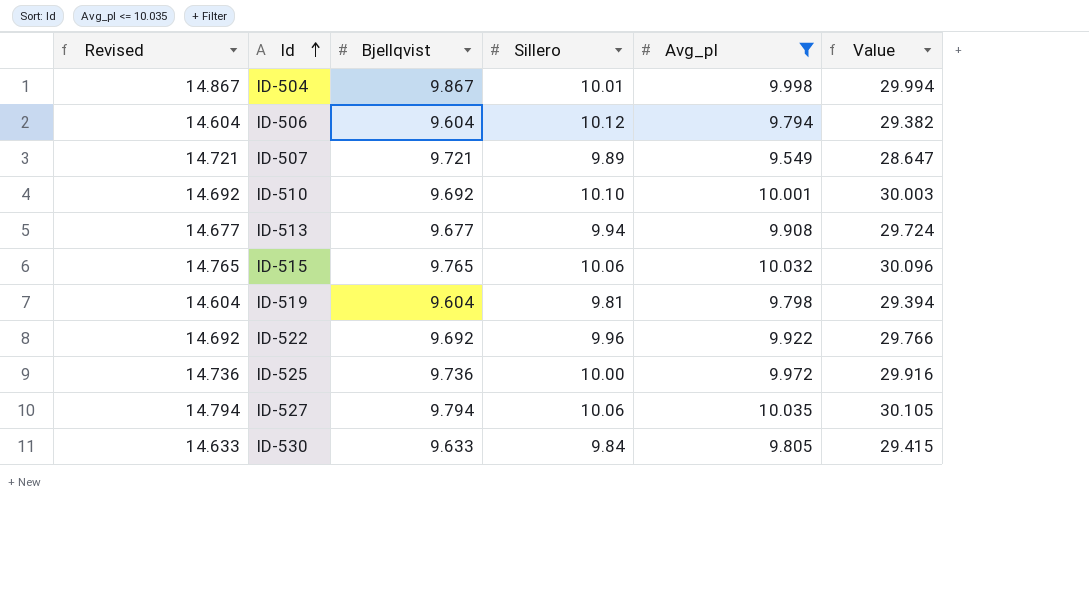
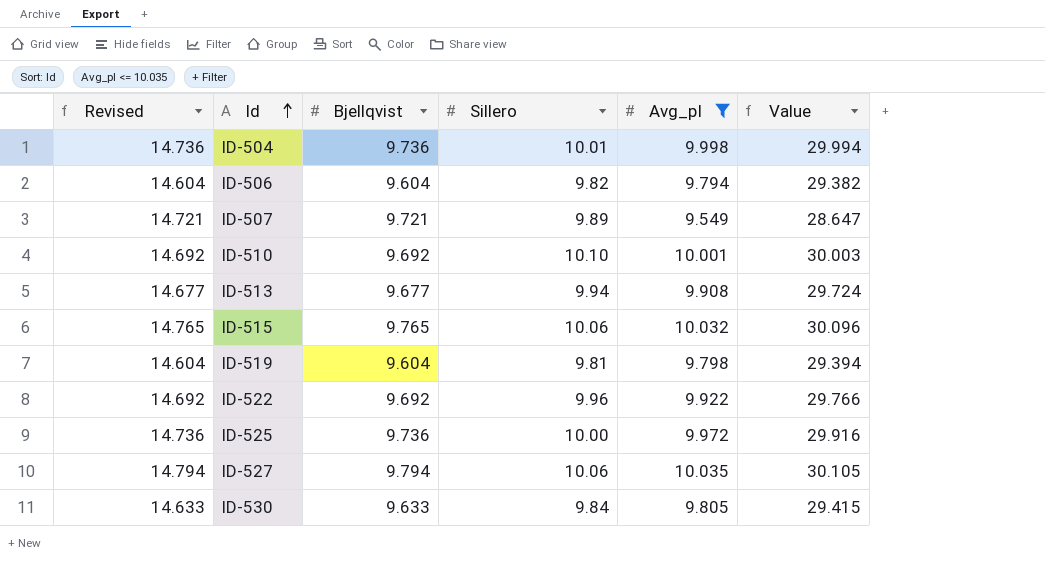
ID-504 | Revised: 14.867 -> 14.736
ID-504 | Bjellqvist: 9.867 -> 9.736
ID-506 | Sillero: 10.12 -> 9.82

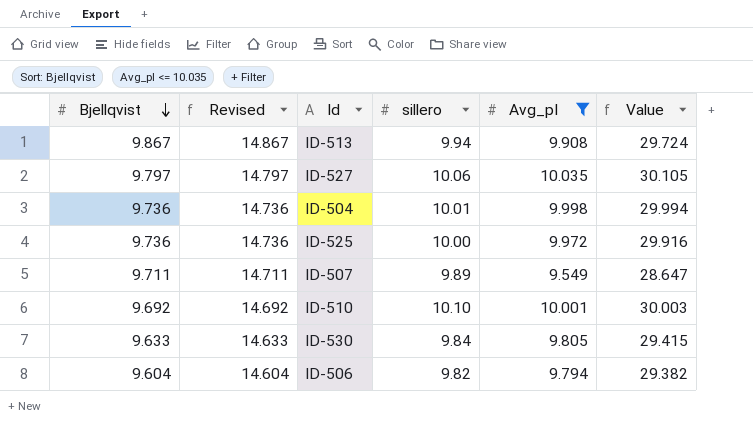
row order: Id ascending -> Bjellqvist descending
column Bjellqvist | position: 3 -> 1
column name: Sillero -> sillero
row ID-515: 14.765 | 9.765 | 10.06 | 10.032 | 30.096 -> none
row ID-519: 14.604 | 9.604 | 9.81 | 9.798 | 29.394 -> none
row ID-522: 14.692 | 9.692 | 9.96 | 9.922 | 29.766 -> none
ID-513 | Bjellqvist: 9.677 -> 9.867
ID-513 | Revised: 14.677 -> 14.867
ID-527 | Bjellqvist: 9.794 -> 9.797
ID-527 | Revised: 14.794 -> 14.797
ID-507 | Bjellqvist: 9.721 -> 9.711
ID-507 | Revised: 14.721 -> 14.711

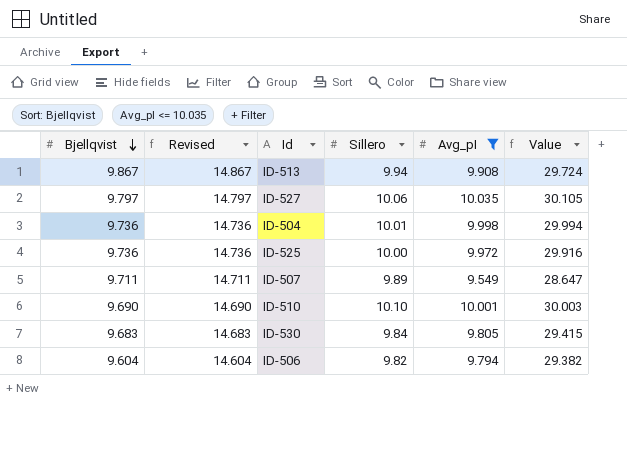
column name: sillero -> Sillero
ID-510 | Bjellqvist: 9.692 -> 9.690
ID-510 | Revised: 14.692 -> 14.690
ID-530 | Bjellqvist: 9.633 -> 9.683
ID-530 | Revised: 14.633 -> 14.683

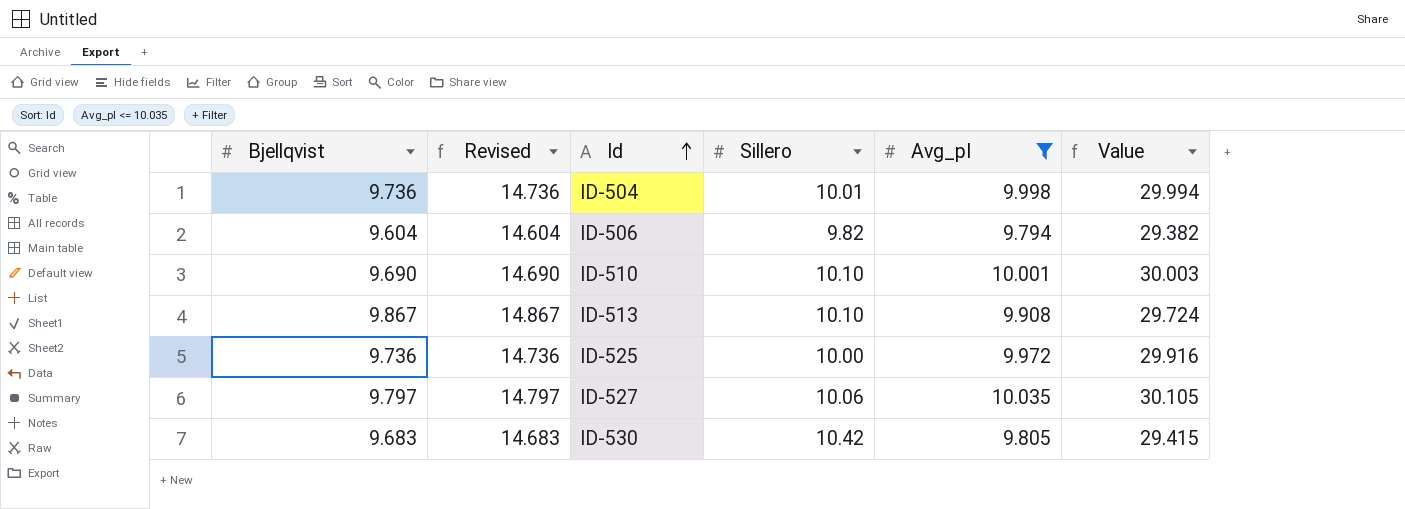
row order: Bjellqvist descending -> Id ascending
row ID-507: 9.711 | 14.711 | 9.89 | 9.549 | 28.647 -> none
ID-513 | Sillero: 9.94 -> 10.10
ID-530 | Sillero: 9.84 -> 10.42

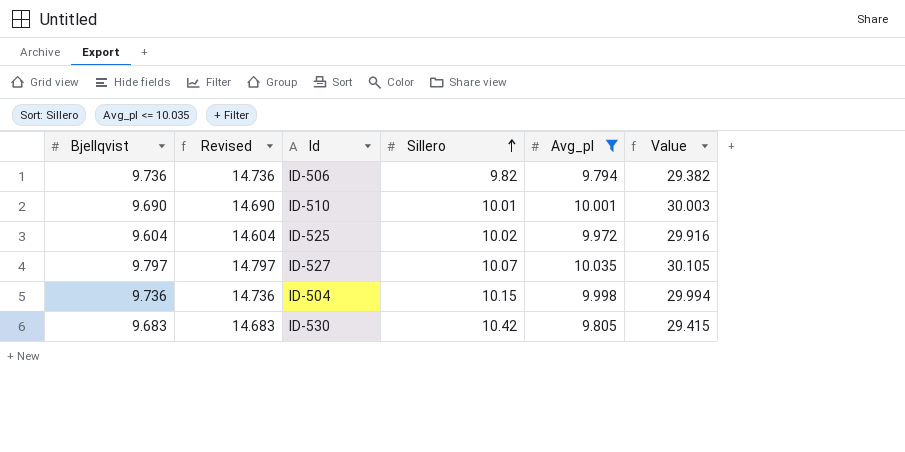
row order: Id ascending -> Sillero ascending
row ID-513: 9.867 | 14.867 | 10.10 | 9.908 | 29.724 -> none
ID-506 | Bjellqvist: 9.604 -> 9.736
ID-506 | Revised: 14.604 -> 14.736
ID-510 | Sillero: 10.10 -> 10.01
ID-525 | Bjellqvist: 9.736 -> 9.604
ID-525 | Revised: 14.736 -> 14.604
ID-525 | Sillero: 10.00 -> 10.02
ID-527 | Sillero: 10.06 -> 10.07
ID-504 | Sillero: 10.01 -> 10.15

